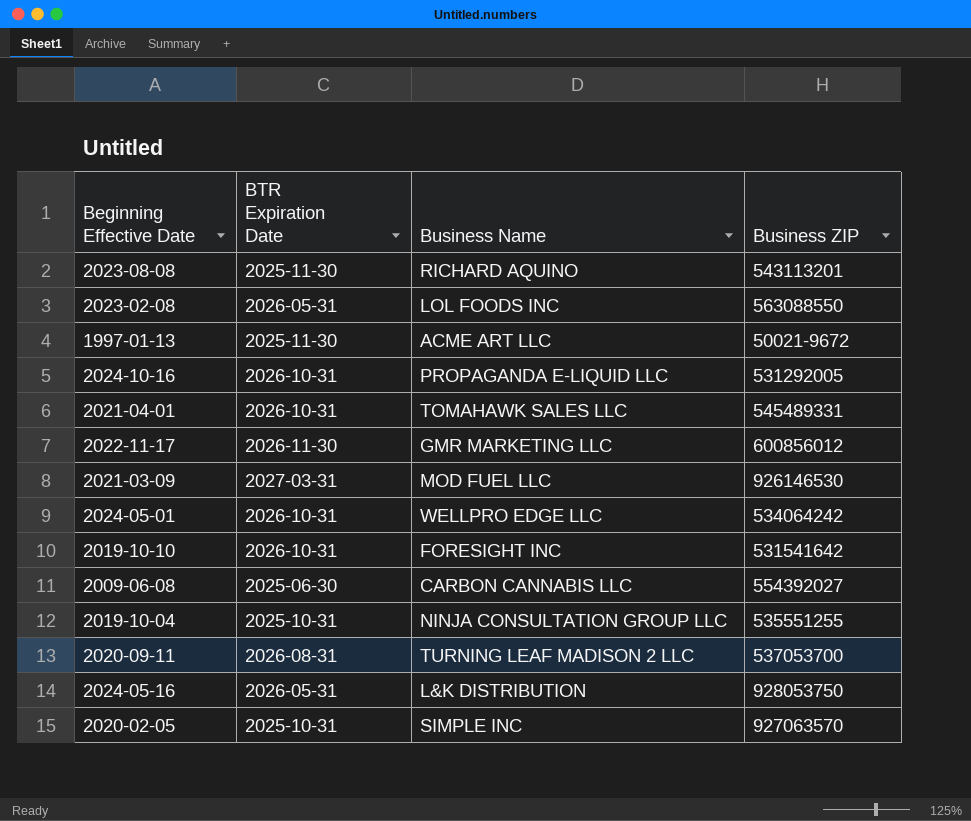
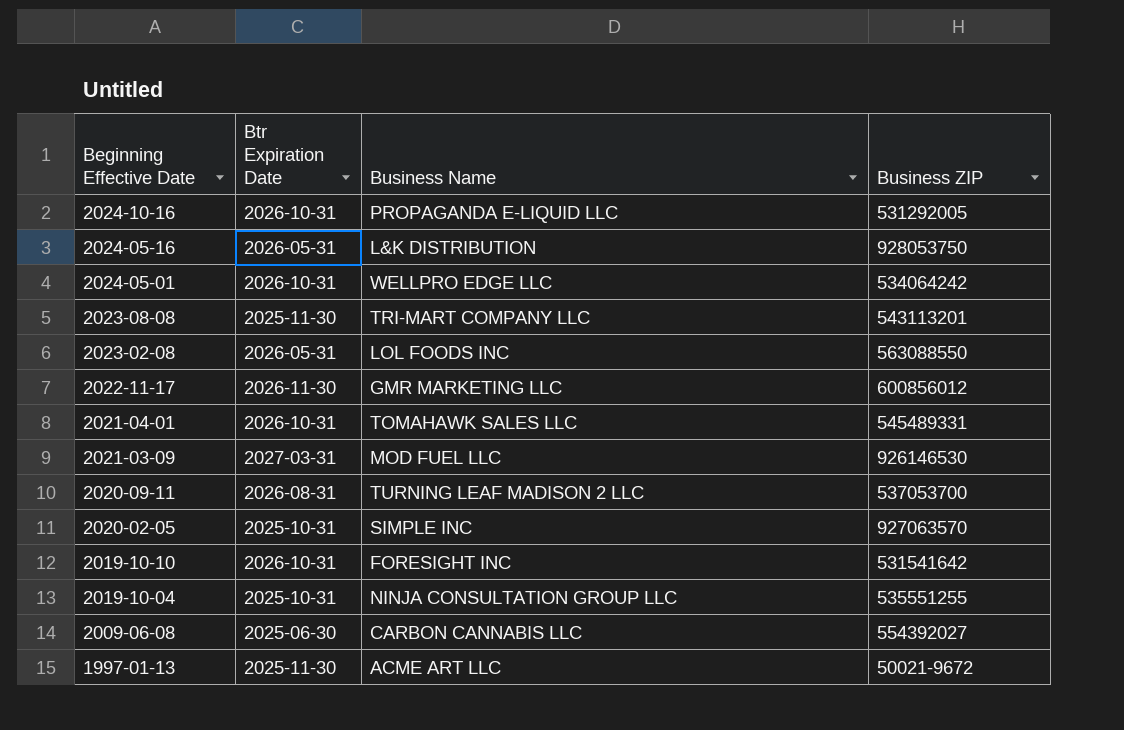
row order: none -> Beginning Effective Date descending
column name: BTR Expiration Date -> Btr Expiration Date
2023-08-08 | Business Name: RICHARD AQUINO -> TRI-MART COMPANY LLC

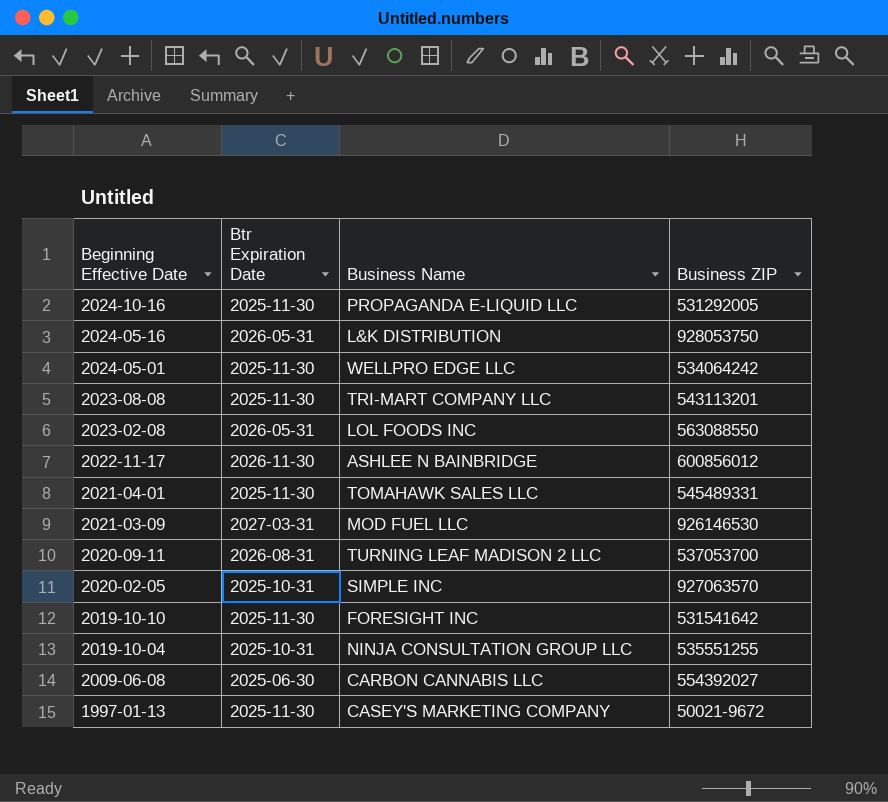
2024-10-16 | Btr Expiration Date: 2026-10-31 -> 2025-11-30
2024-05-01 | Btr Expiration Date: 2026-10-31 -> 2025-11-30
2022-11-17 | Business Name: GMR MARKETING LLC -> ASHLEE N BAINBRIDGE
2021-04-01 | Btr Expiration Date: 2026-10-31 -> 2025-11-30
2019-10-10 | Btr Expiration Date: 2026-10-31 -> 2025-11-30
1997-01-13 | Business Name: ACME ART LLC -> CASEY'S MARKETING COMPANY

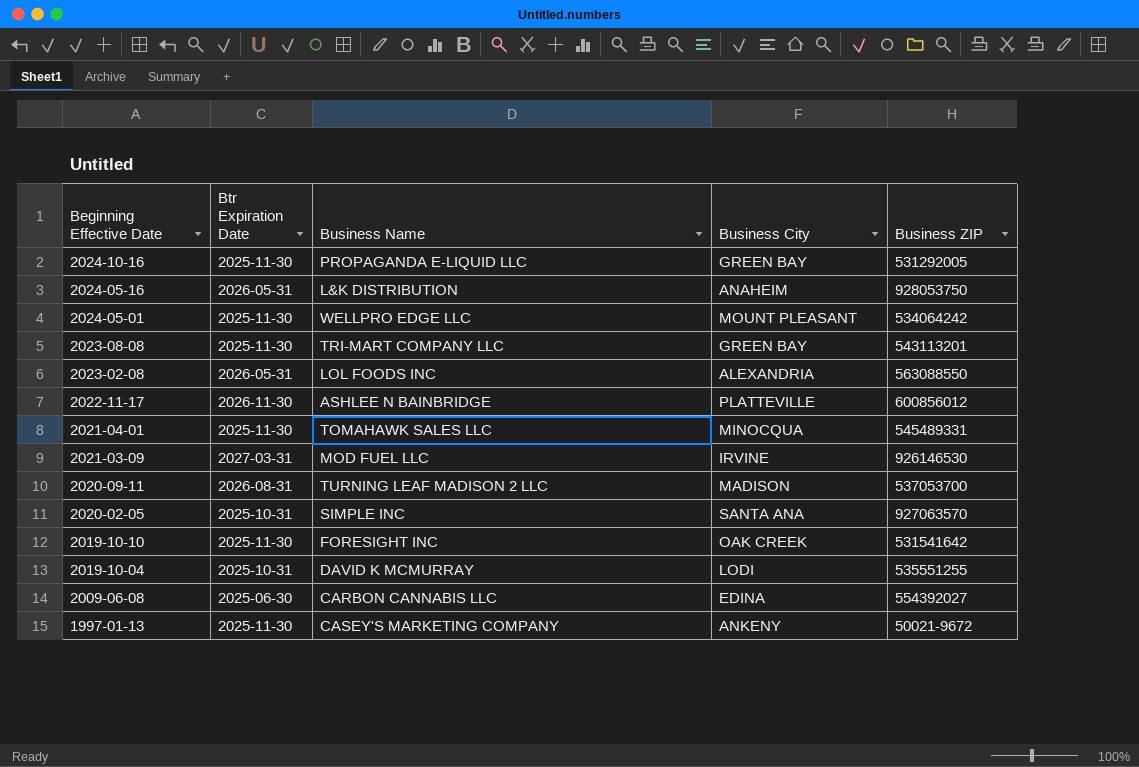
column Business City | position: none -> 4
2019-10-04 | Business Name: NINJA CONSULTATION GROUP LLC -> DAVID K MCMURRAY

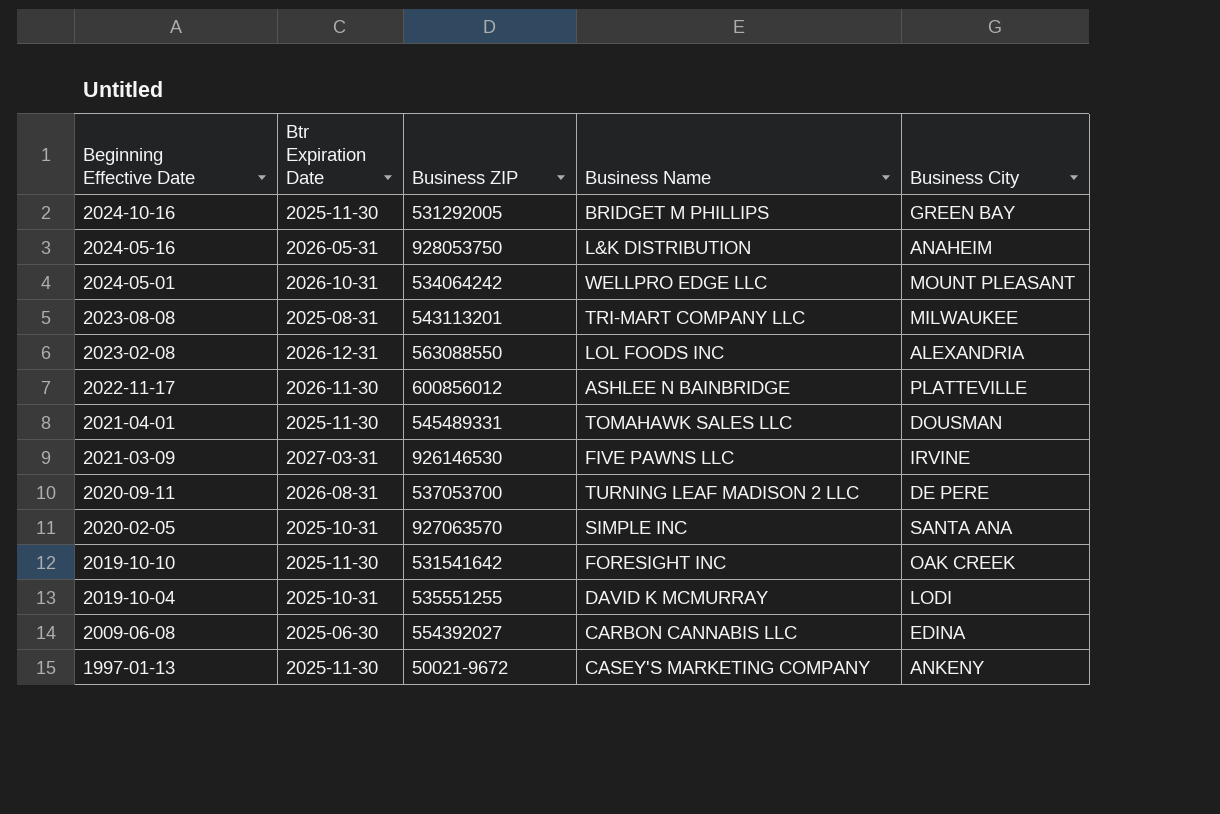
column Business ZIP | position: 5 -> 3
2024-10-16 | Business Name: PROPAGANDA E-LIQUID LLC -> BRIDGET M PHILLIPS
2024-05-01 | Btr Expiration Date: 2025-11-30 -> 2026-10-31
2023-08-08 | Btr Expiration Date: 2025-11-30 -> 2025-08-31
2023-08-08 | Business City: GREEN BAY -> MILWAUKEE
2023-02-08 | Btr Expiration Date: 2026-05-31 -> 2026-12-31
2021-04-01 | Business City: MINOCQUA -> DOUSMAN
2021-03-09 | Business Name: MOD FUEL LLC -> FIVE PAWNS LLC
2020-09-11 | Business City: MADISON -> DE PERE

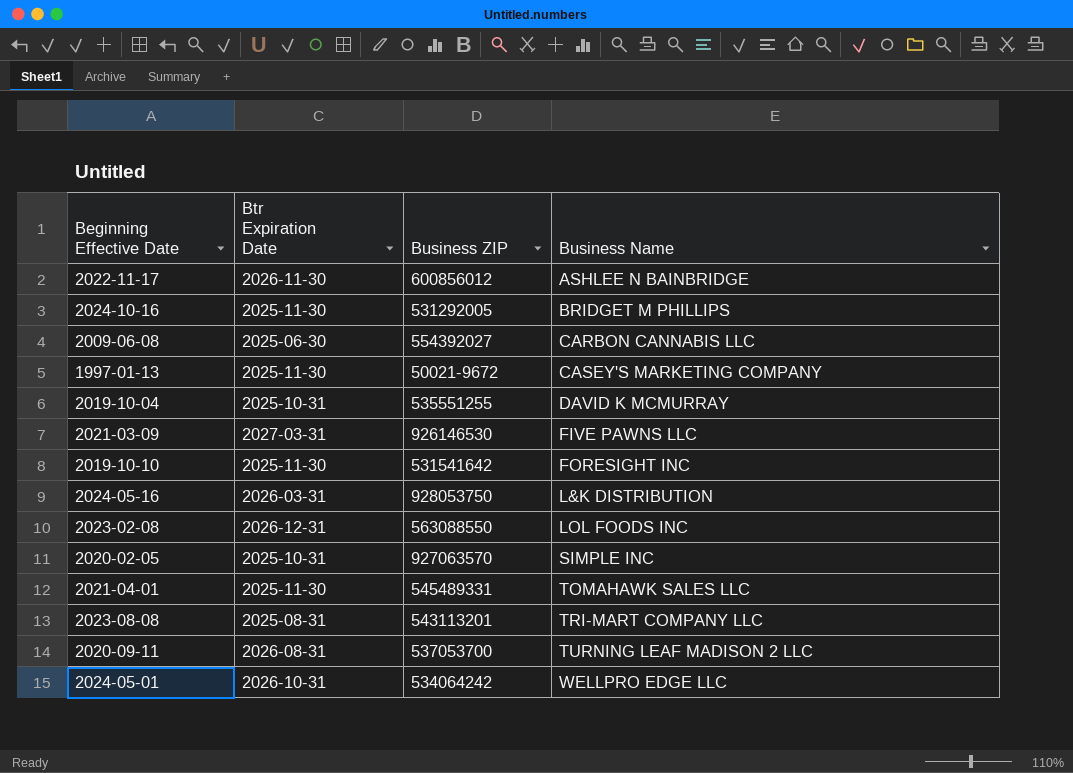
row order: Beginning Effective Date descending -> Business Name ascending
column Business City | position: 5 -> none
2024-05-16 | Btr Expiration Date: 2026-05-31 -> 2026-03-31

